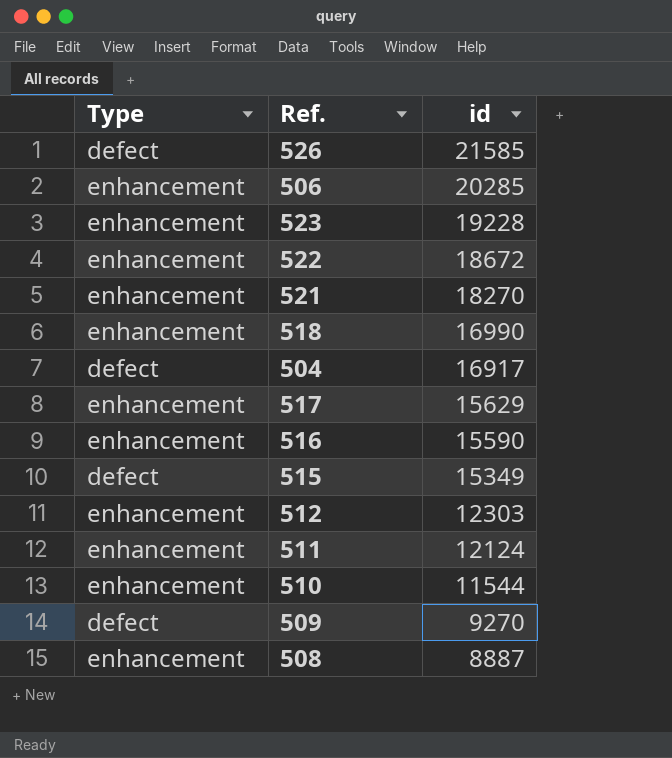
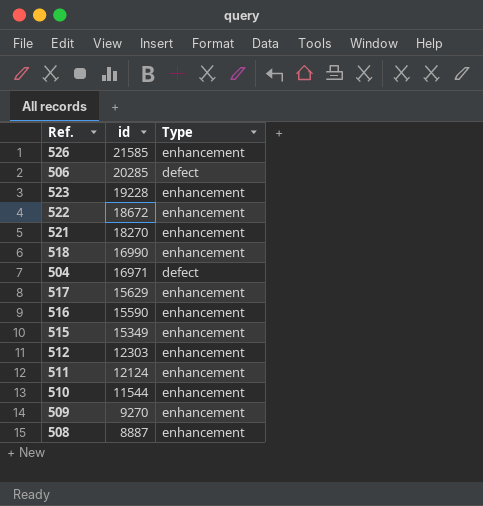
column Type | position: 1 -> 3
526 | Type: defect -> enhancement
506 | Type: enhancement -> defect
504 | id: 16917 -> 16971
515 | Type: defect -> enhancement
509 | Type: defect -> enhancement

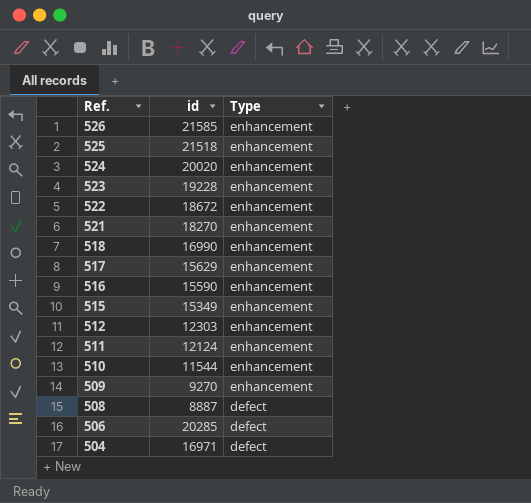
row order: id descending -> Ref. descending
row 525: none -> 21518 | enhancement
row 524: none -> 20020 | enhancement
508 | Type: enhancement -> defect

